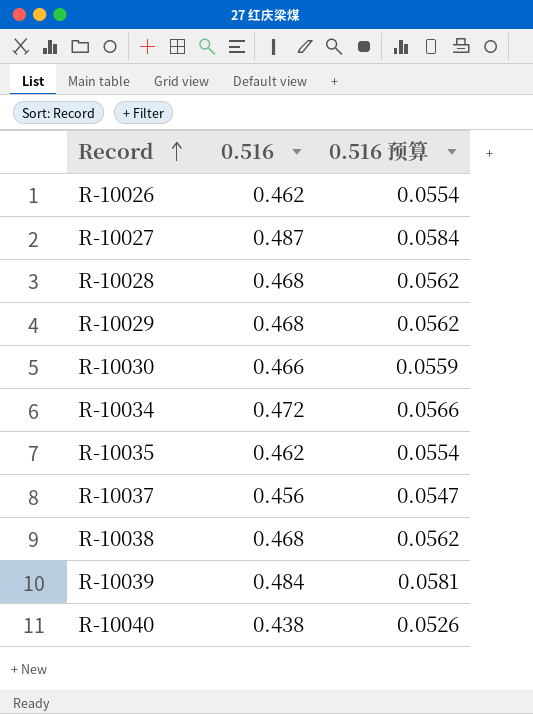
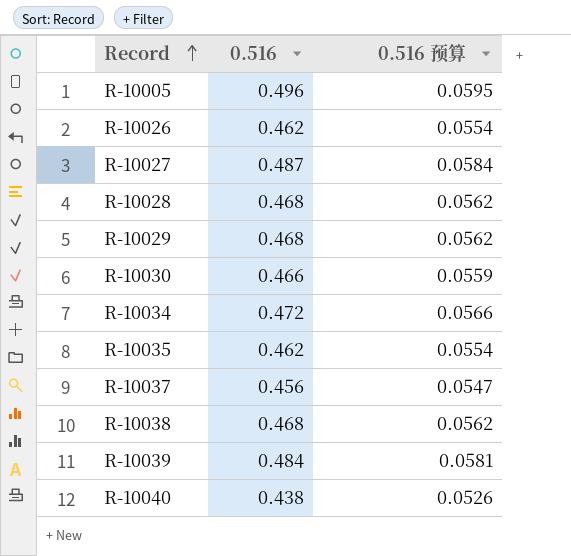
row R-10005: none -> 0.496 | 0.0595

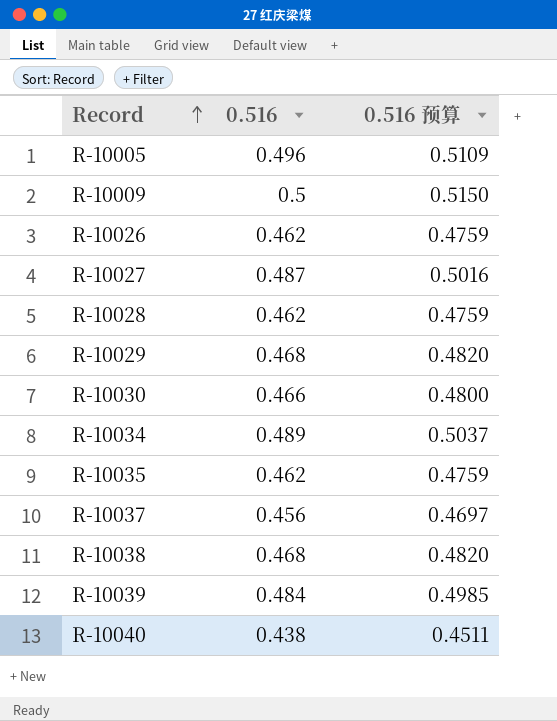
column 0.516 预算 | formula: [0.516] * 0.12 -> [0.516] * 1.03
row R-10009: none -> 0.5 | 0.5150
R-10028 | 0.516: 0.468 -> 0.462
R-10034 | 0.516: 0.472 -> 0.489

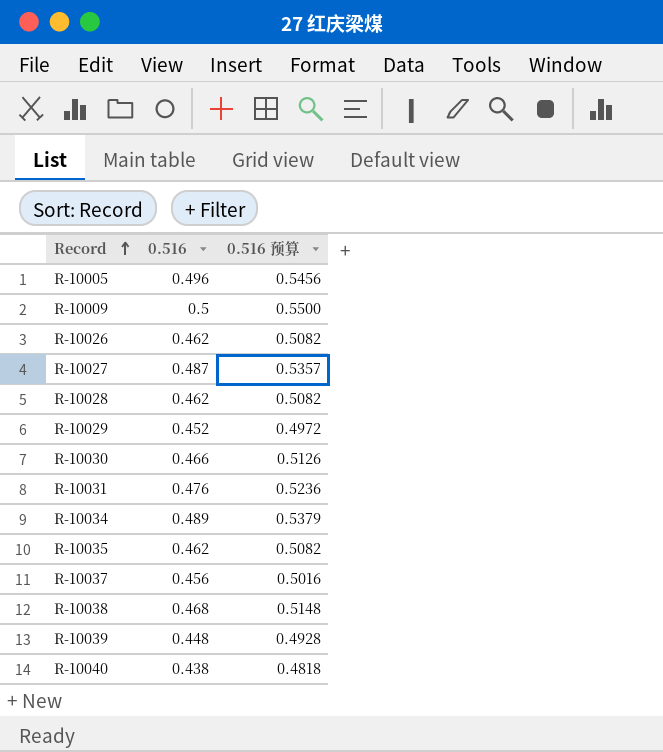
column 0.516 预算 | formula: [0.516] * 1.03 -> [0.516] * 1.1
R-10029 | 0.516: 0.468 -> 0.452
row R-10031: none -> 0.476 | 0.5236
R-10039 | 0.516: 0.484 -> 0.448

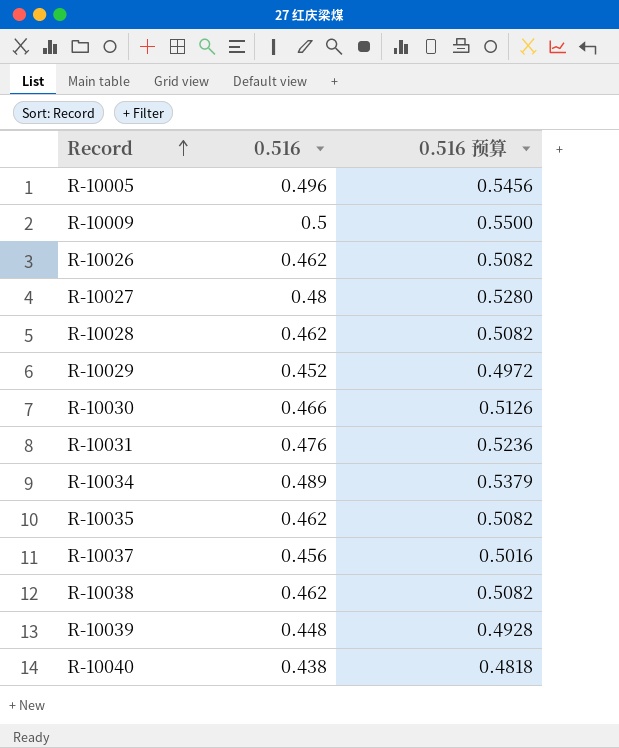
R-10027 | 0.516: 0.487 -> 0.48
R-10027 | 0.516 预算: 0.5357 -> 0.5280
R-10038 | 0.516: 0.468 -> 0.462
R-10038 | 0.516 预算: 0.5148 -> 0.5082

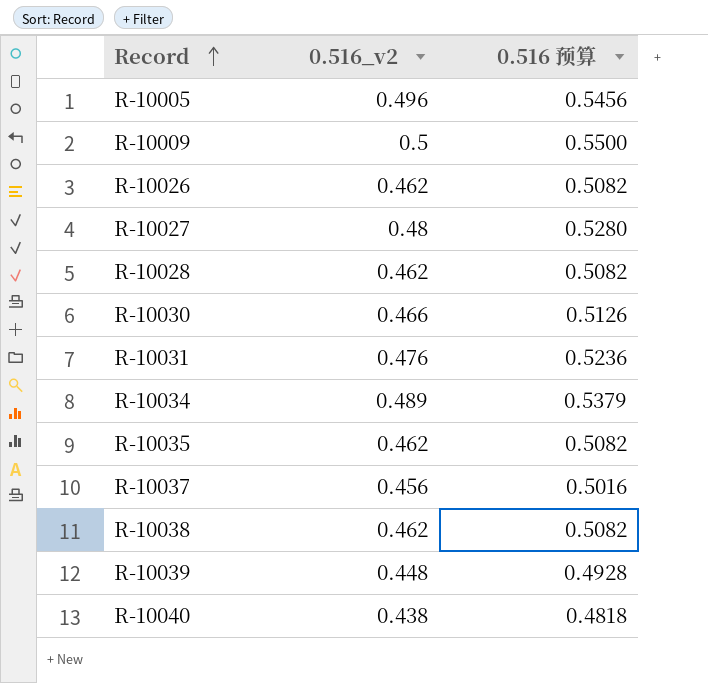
column name: 0.516 -> 0.516_v2
row R-10029: 0.452 | 0.4972 -> none

